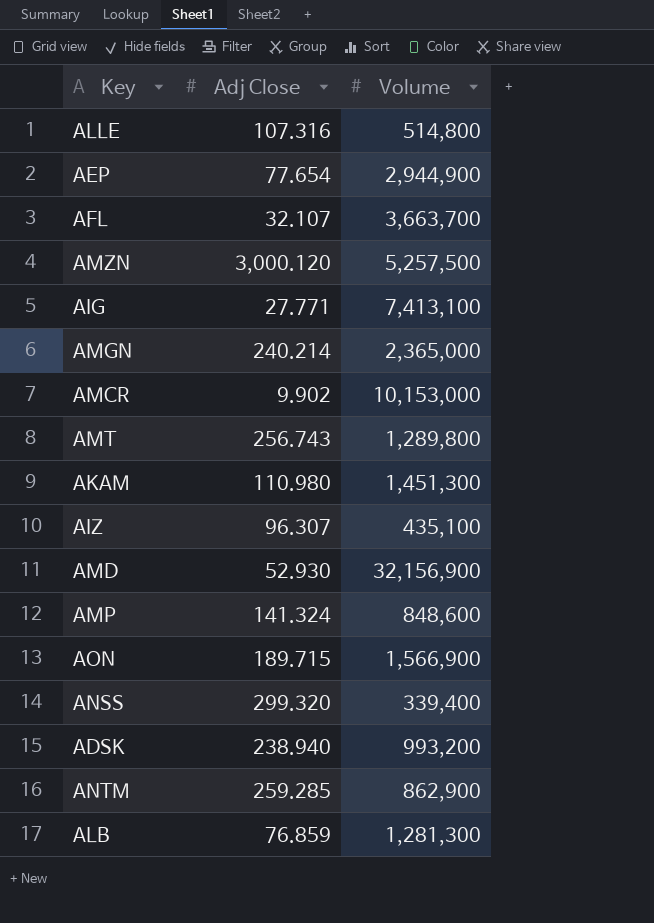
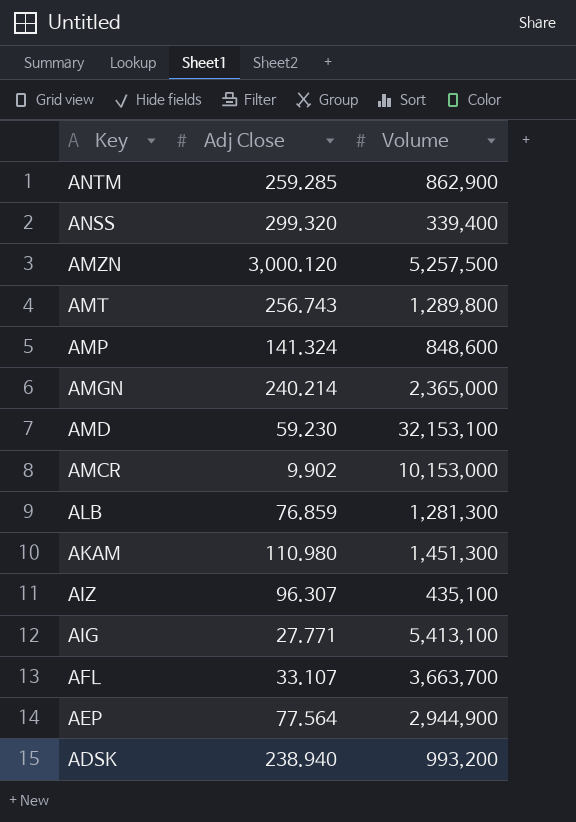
row order: none -> Key descending
row ALLE: 107.316 | 514,800 -> none
row AON: 189.715 | 1,566,900 -> none
AMD | Adj Close: 52.930 -> 59.230
AMD | Volume: 32,156,900 -> 32,153,100
AIG | Volume: 7,413,100 -> 5,413,100
AFL | Adj Close: 32.107 -> 33.107
AEP | Adj Close: 77.654 -> 77.564

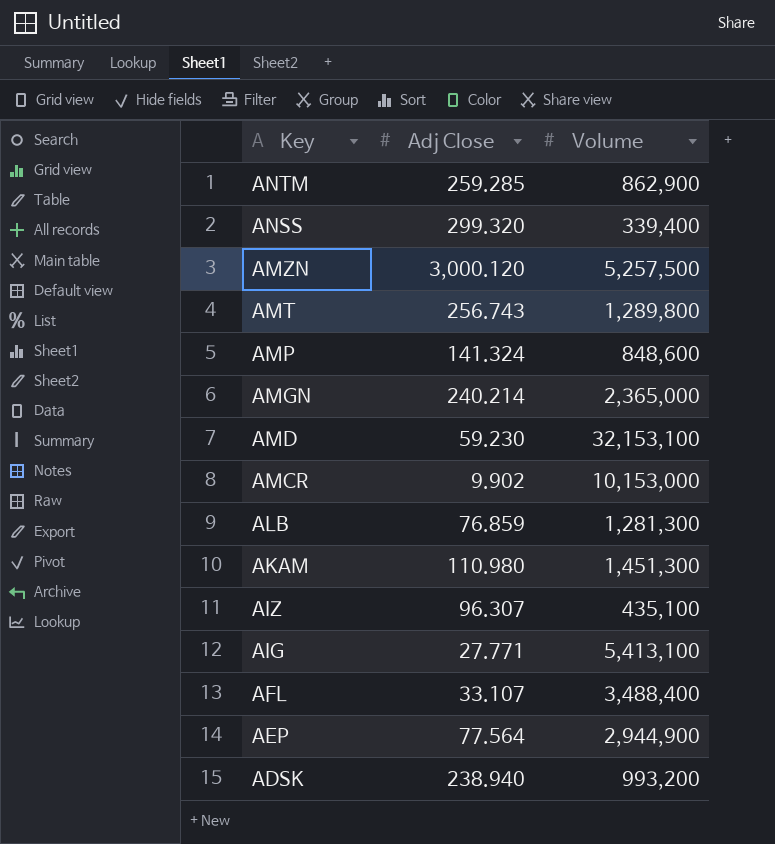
AFL | Volume: 3,663,700 -> 3,488,400

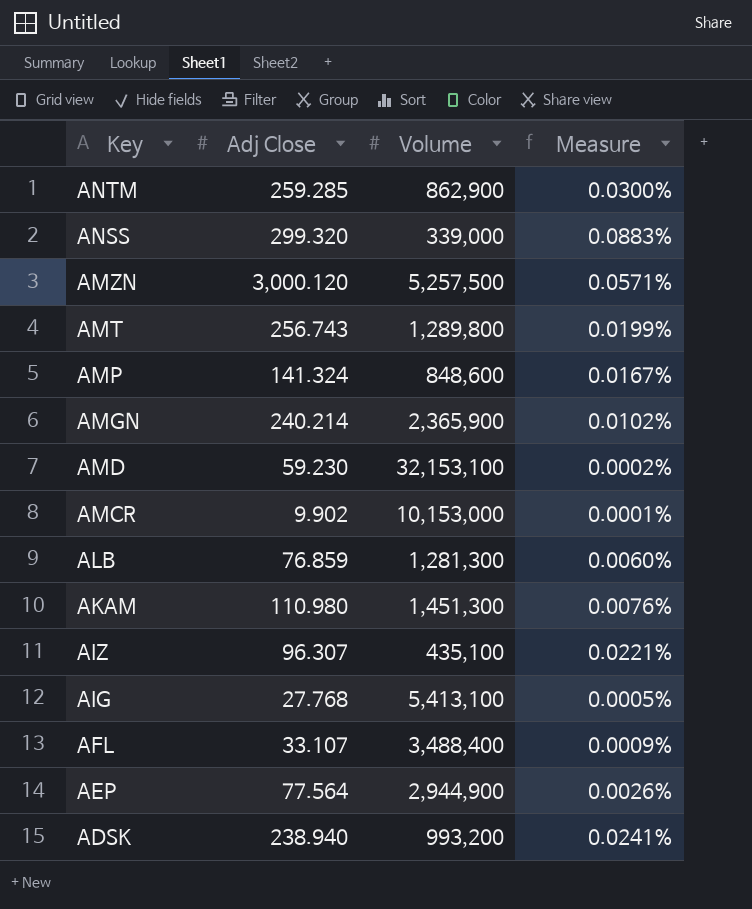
column Measure | formula: none -> [Adj Close] / [Volume]
ANSS | Volume: 339,400 -> 339,000
AMGN | Volume: 2,365,000 -> 2,365,900
AIG | Adj Close: 27.771 -> 27.768

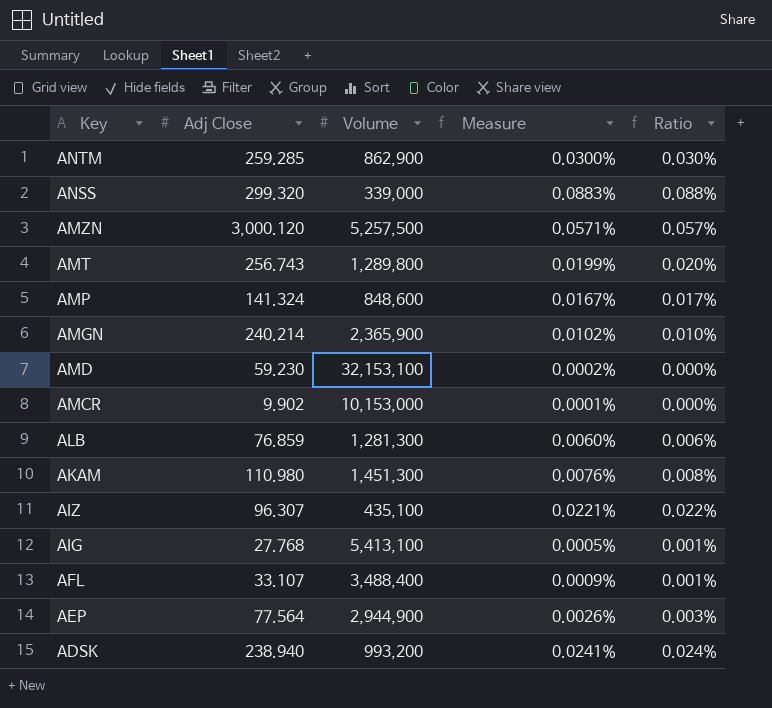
column Ratio | formula: none -> [Adj Close] / [Volume]

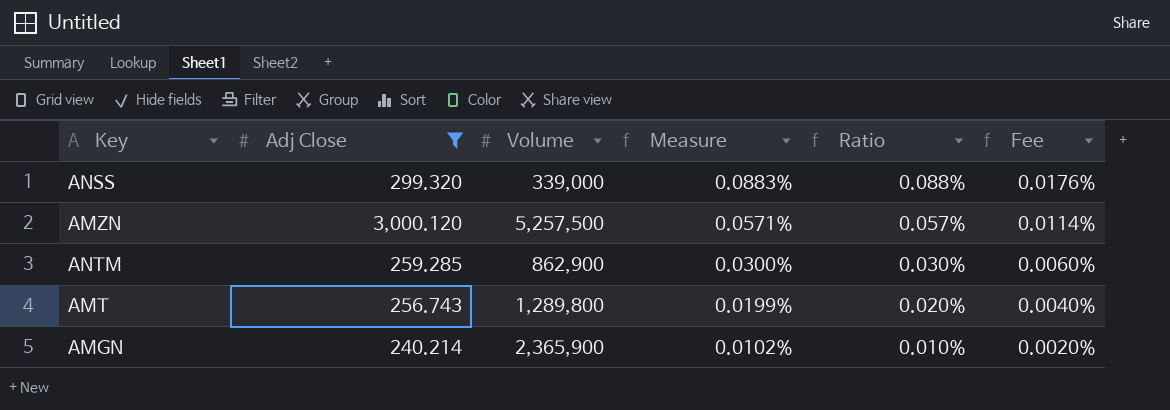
filter: none -> Adj Close >= 240.214
row order: Key descending -> Measure descending
column Fee | formula: none -> [Ratio] * 0.2

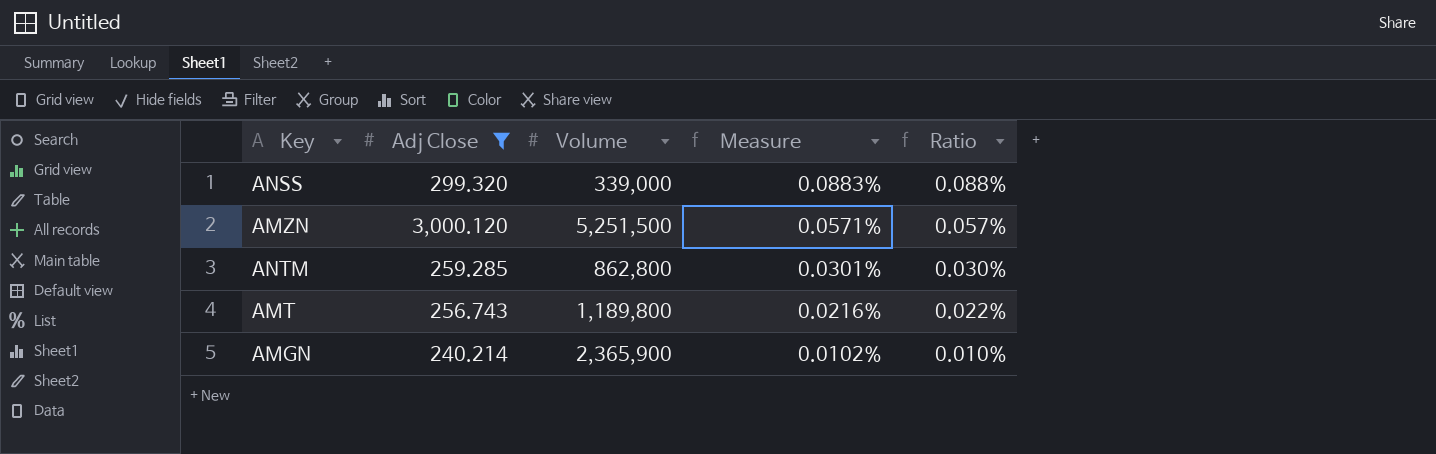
column Fee | formula: [Ratio] * 0.2 -> none
AMZN | Volume: 5,257,500 -> 5,251,500
ANTM | Volume: 862,900 -> 862,800
ANTM | Measure: 0.0300% -> 0.0301%
AMT | Volume: 1,289,800 -> 1,189,800
AMT | Measure: 0.0199% -> 0.0216%
AMT | Ratio: 0.020% -> 0.022%

